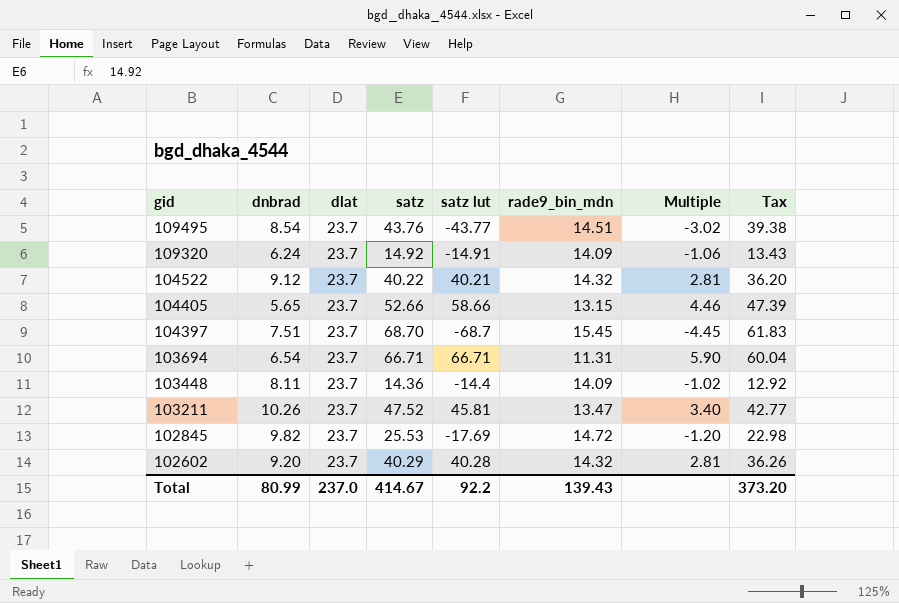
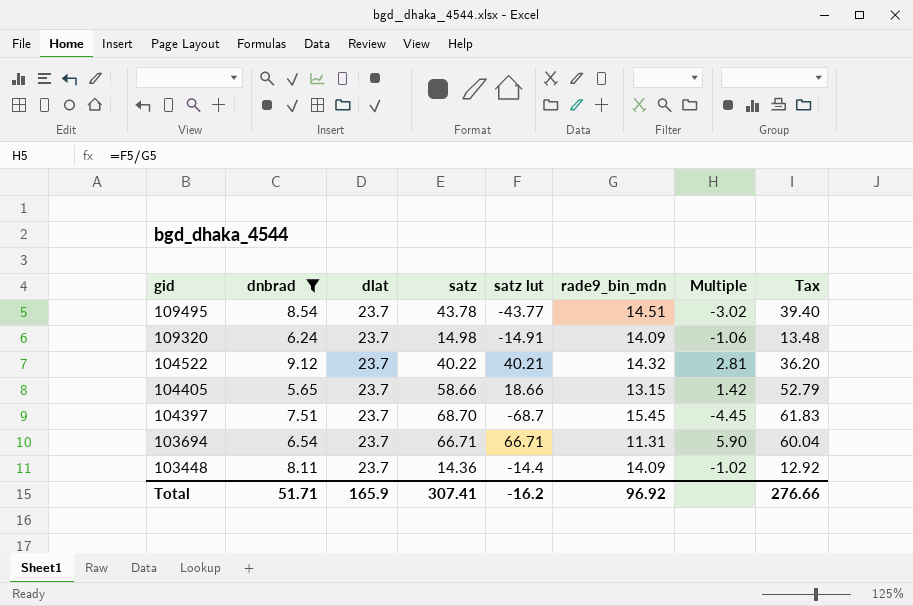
filter: none -> dnbrad <= 9.12
109495 | satz: 43.76 -> 43.78
109495 | Tax: 39.38 -> 39.40
109320 | satz: 14.92 -> 14.98
109320 | Tax: 13.43 -> 13.48
104405 | satz: 52.66 -> 58.66
104405 | satz lut: 58.66 -> 18.66
104405 | Multiple: 4.46 -> 1.42
104405 | Tax: 47.39 -> 52.79
Total | dnbrad: 80.99 -> 51.71
Total | dlat: 237.0 -> 165.9
Total | satz: 414.67 -> 307.41
Total | satz lut: 92.2 -> -16.2
Total | rade9_bin_mdn: 139.43 -> 96.92
Total | Tax: 373.20 -> 276.66

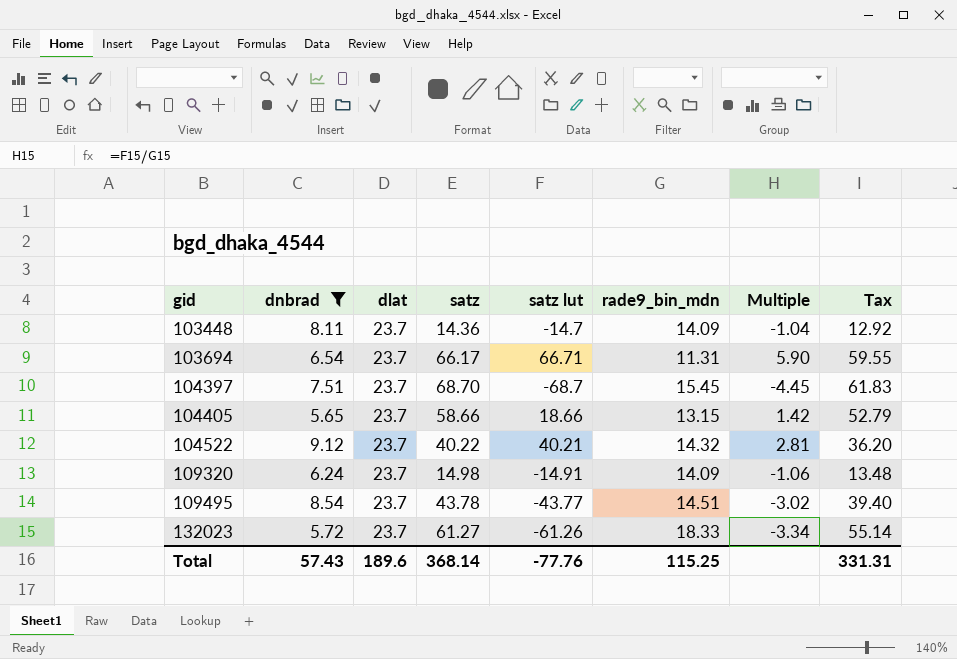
row order: gid descending -> gid ascending
103448 | satz lut: -14.4 -> -14.7
103448 | Multiple: -1.02 -> -1.04
103694 | satz: 66.71 -> 66.17
103694 | Tax: 60.04 -> 59.55
row 132023: none -> 5.72 | 23.7 | 61.27 | -61.26 | 18.33 | -3.34 | 55.14
Total | dnbrad: 51.71 -> 57.43
Total | dlat: 165.9 -> 189.6
Total | satz: 307.41 -> 368.14
Total | satz lut: -16.2 -> -77.76
Total | rade9_bin_mdn: 96.92 -> 115.25
Total | Tax: 276.66 -> 331.31

